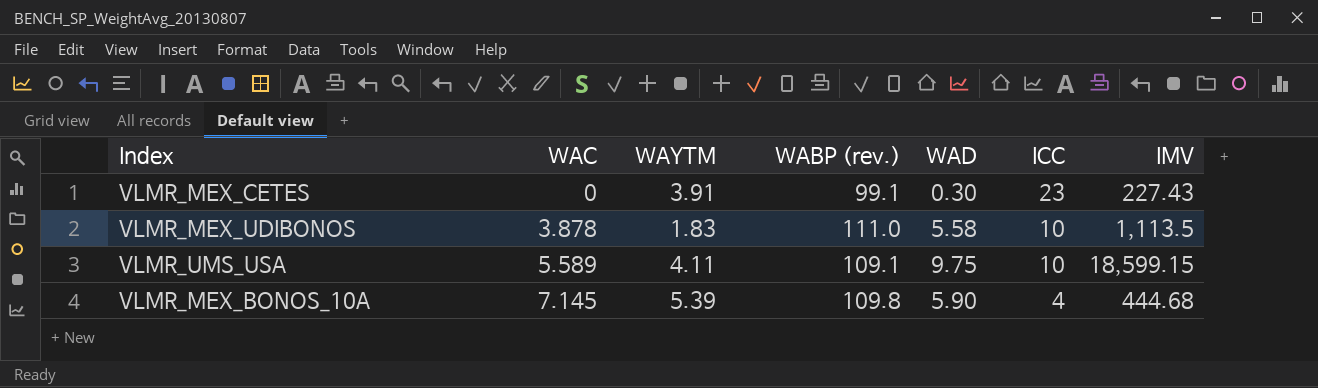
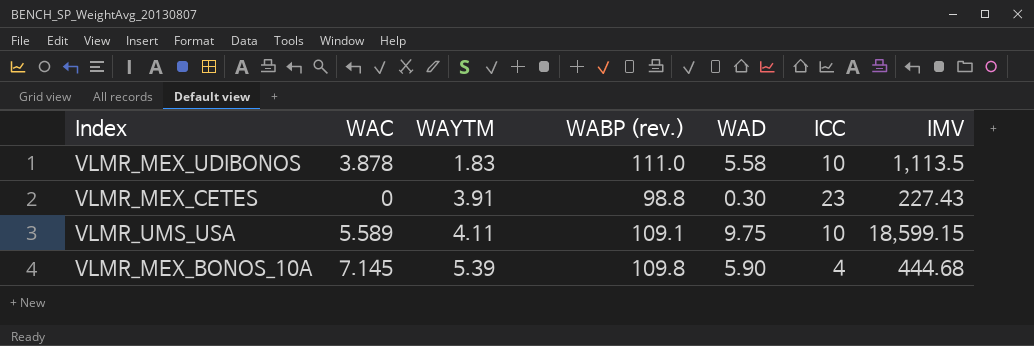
row order: WAC ascending -> WAYTM ascending
VLMR_MEX_CETES | WABP (rev.): 99.1 -> 98.8

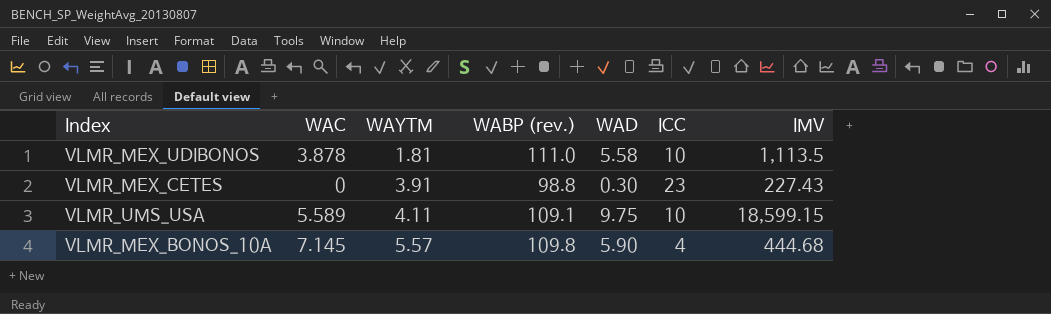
VLMR_MEX_UDIBONOS | WAYTM: 1.83 -> 1.81
VLMR_MEX_BONOS_10A | WAYTM: 5.39 -> 5.57

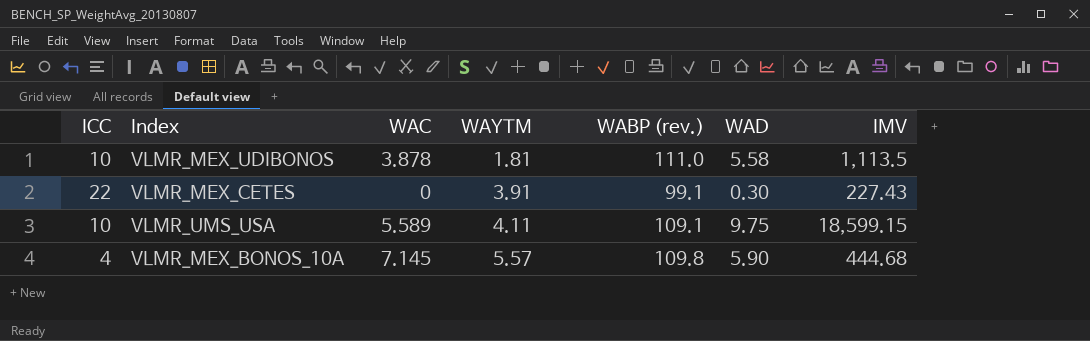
column ICC | position: 6 -> 1
VLMR_MEX_CETES | ICC: 23 -> 22
VLMR_MEX_CETES | WABP (rev.): 98.8 -> 99.1

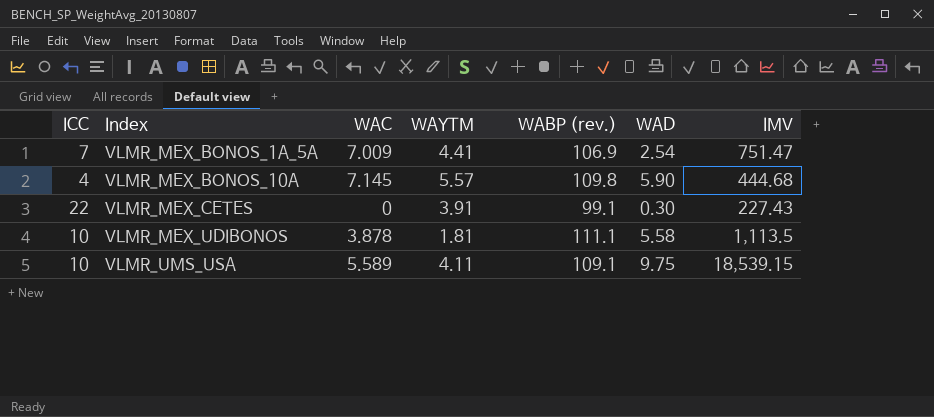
row order: WAYTM ascending -> Index ascending
row VLMR_MEX_BONOS_1A_5A: none -> 7 | 7.009 | 4.41 | 106.9 | 2.54 | 751.47
VLMR_MEX_UDIBONOS | WABP (rev.): 111.0 -> 111.1
VLMR_UMS_USA | IMV: 18,599.15 -> 18,539.15

